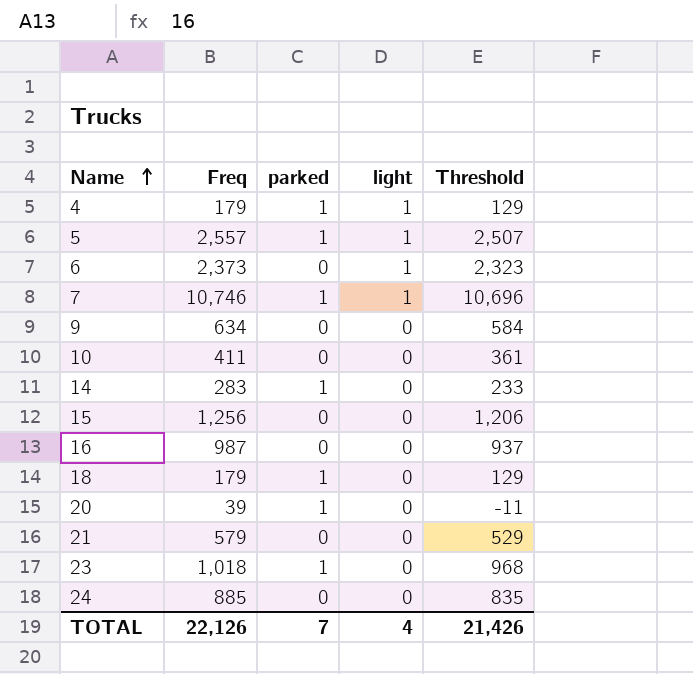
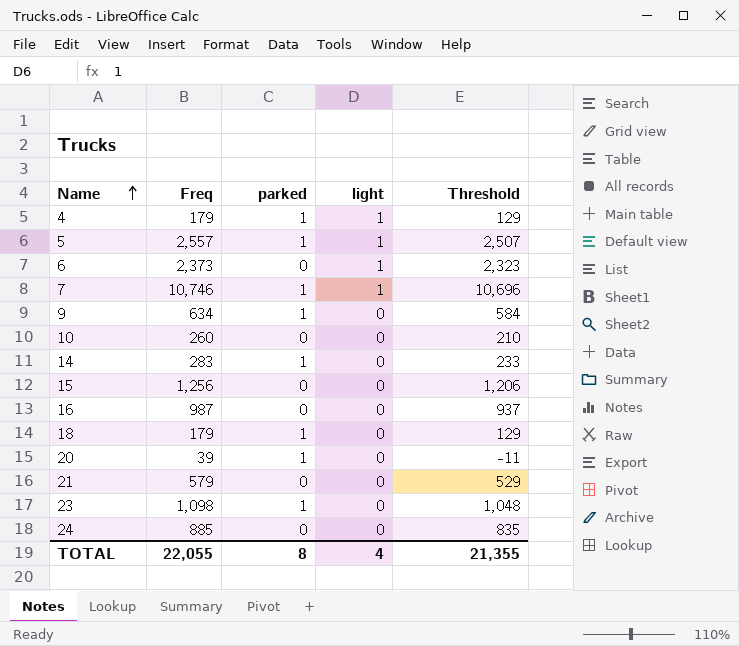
9 | parked: 0 -> 1
10 | Freq: 411 -> 260
10 | Threshold: 361 -> 210
23 | Freq: 1,018 -> 1,098
23 | Threshold: 968 -> 1,048
TOTAL | Freq: 22,126 -> 22,055
TOTAL | parked: 7 -> 8
TOTAL | Threshold: 21,426 -> 21,355

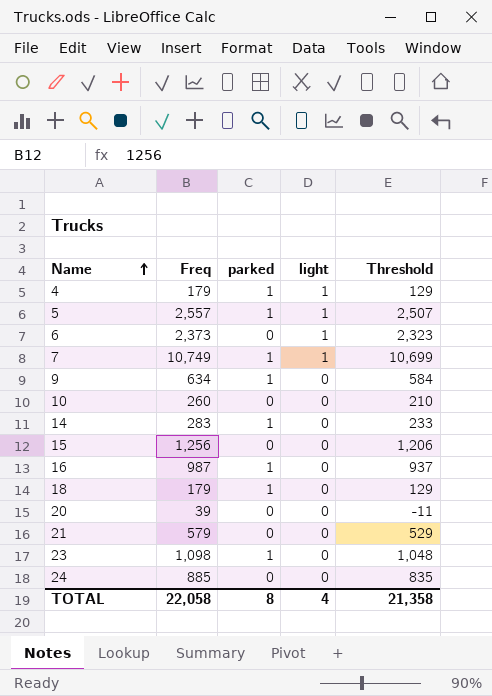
7 | Freq: 10,746 -> 10,749
7 | Threshold: 10,696 -> 10,699
16 | parked: 0 -> 1
20 | parked: 1 -> 0
TOTAL | Freq: 22,055 -> 22,058
TOTAL | Threshold: 21,355 -> 21,358

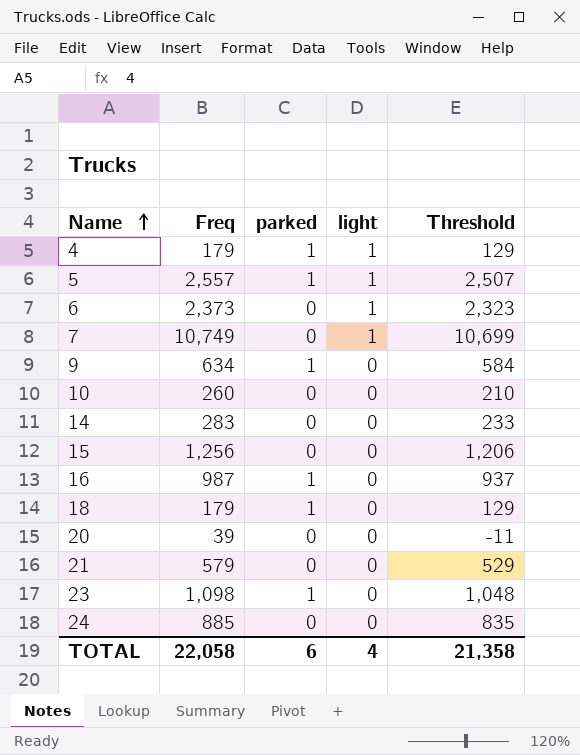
7 | parked: 1 -> 0
14 | parked: 1 -> 0
TOTAL | parked: 8 -> 6

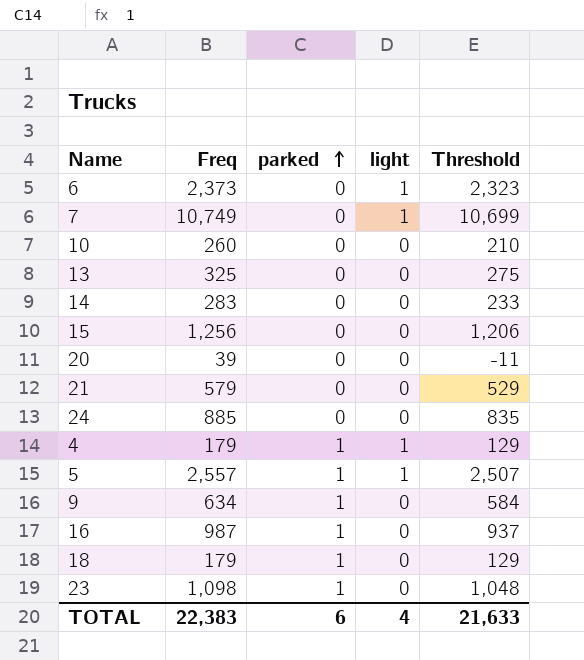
row order: Name ascending -> parked ascending
row 13: none -> 325 | 0 | 0 | 275
TOTAL | Freq: 22,058 -> 22,383
TOTAL | Threshold: 21,358 -> 21,633

